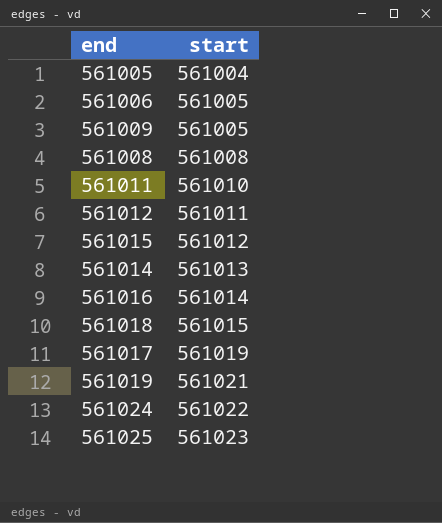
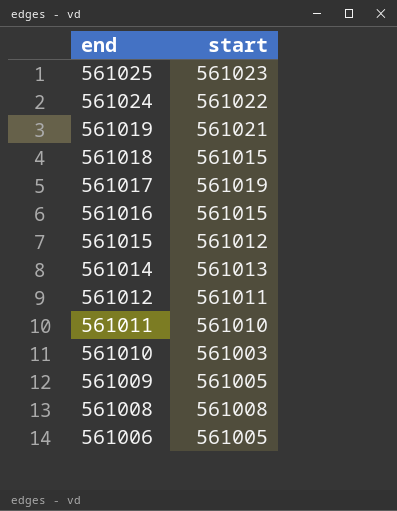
row order: start ascending -> end descending
row 561005: 561004 -> none
561016 | start: 561014 -> 561015
row 561010: none -> 561003

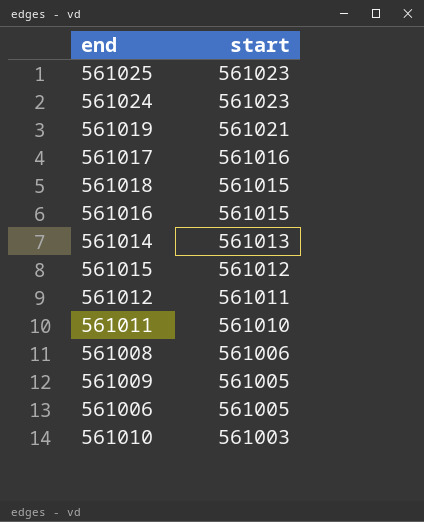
row order: end descending -> start descending
561024 | start: 561022 -> 561023
561017 | start: 561019 -> 561016
561008 | start: 561008 -> 561006

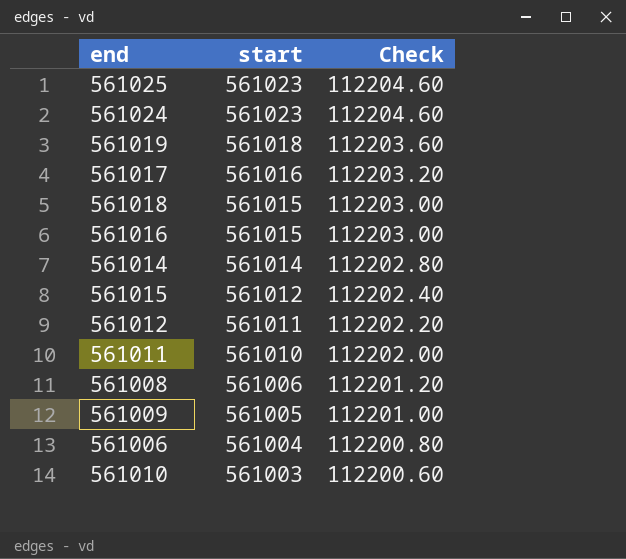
column Check | formula: none -> [start] * 0.2
561019 | start: 561021 -> 561018
561014 | start: 561013 -> 561014
561006 | start: 561005 -> 561004

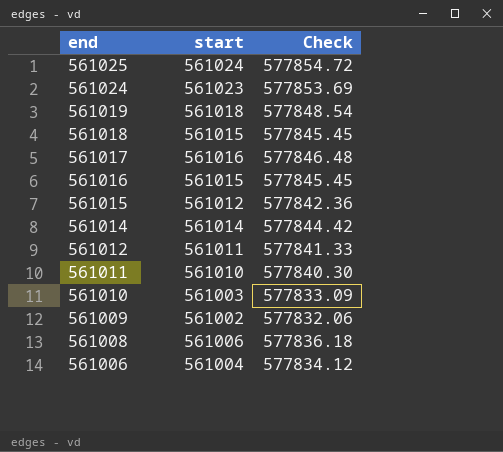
row order: start descending -> end descending
column Check | formula: [start] * 0.2 -> [start] * 1.03
561025 | start: 561023 -> 561024
561009 | start: 561005 -> 561002

